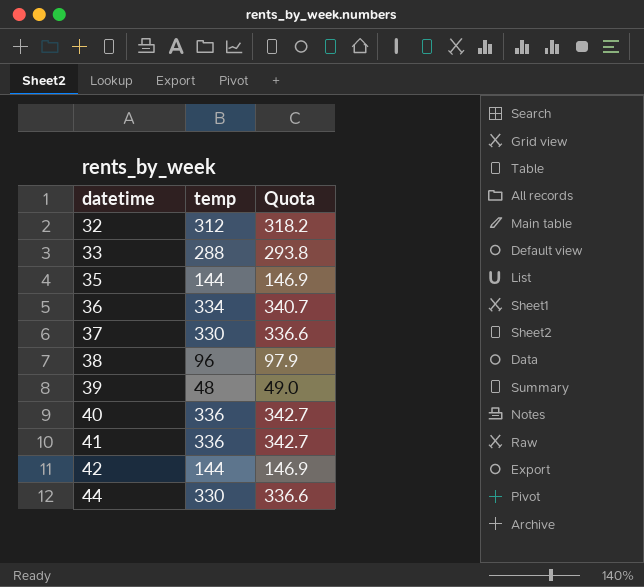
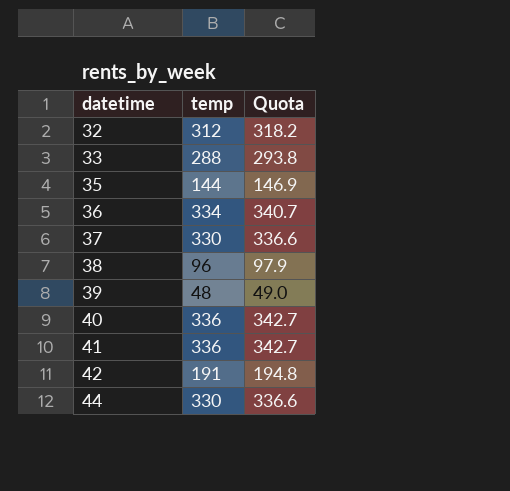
42 | temp: 144 -> 191
42 | Quota: 146.9 -> 194.8

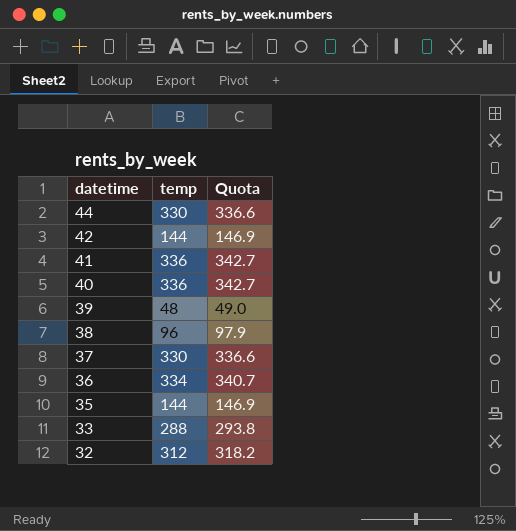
row order: datetime ascending -> datetime descending
42 | temp: 191 -> 144
42 | Quota: 194.8 -> 146.9

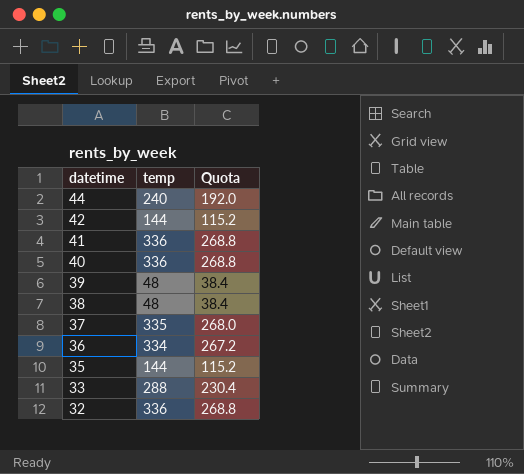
column Quota | formula: [temp] * 1.02 -> [temp] * 0.8
44 | temp: 330 -> 240
38 | temp: 96 -> 48
37 | temp: 330 -> 335
32 | temp: 312 -> 336

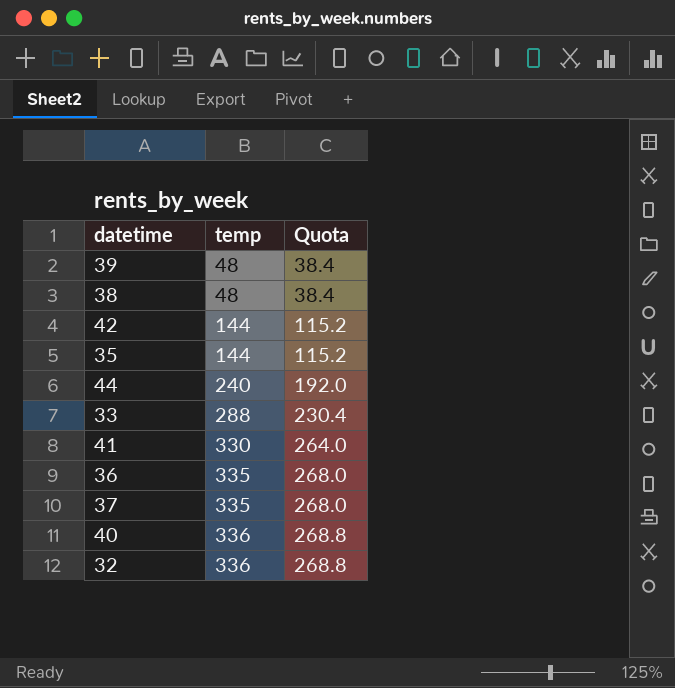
row order: datetime descending -> temp ascending
41 | temp: 336 -> 330
41 | Quota: 268.8 -> 264.0
36 | temp: 334 -> 335
36 | Quota: 267.2 -> 268.0

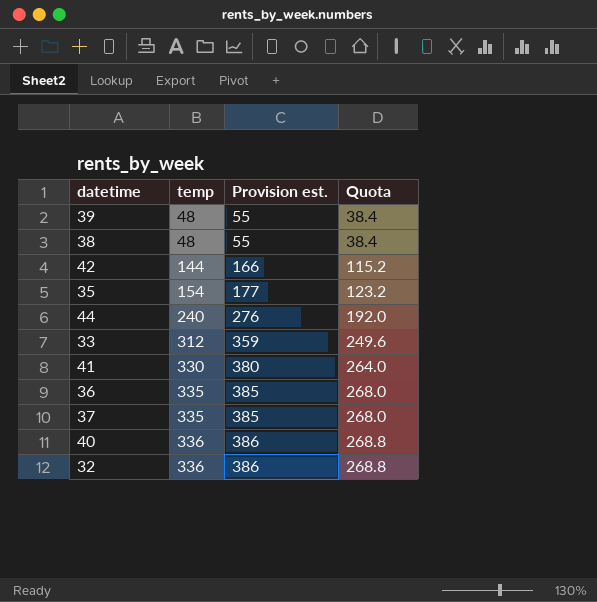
column Provision est. | formula: none -> [temp] * 1.15
35 | temp: 144 -> 154
35 | Quota: 115.2 -> 123.2
33 | temp: 288 -> 312
33 | Quota: 230.4 -> 249.6

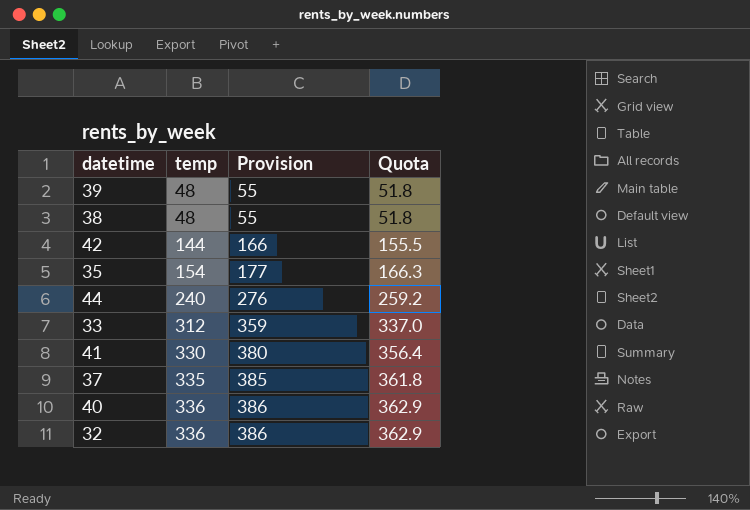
column name: Provision est. -> Provision
column Quota | formula: [temp] * 0.8 -> [temp] * 1.08
row 36: 335 | 385 | 268.0 -> none

